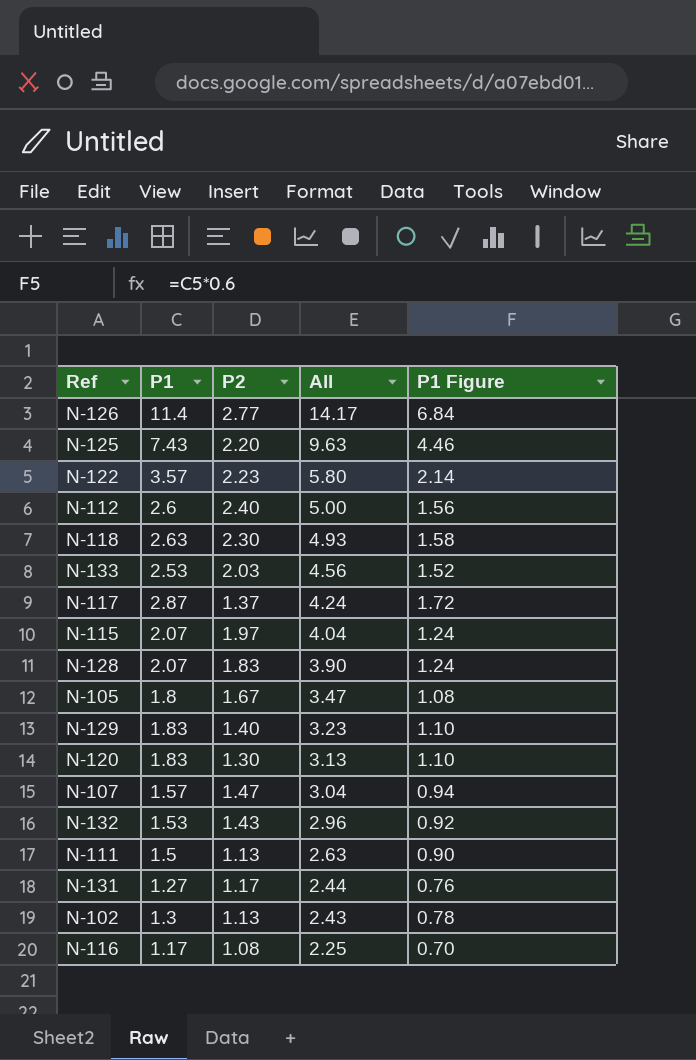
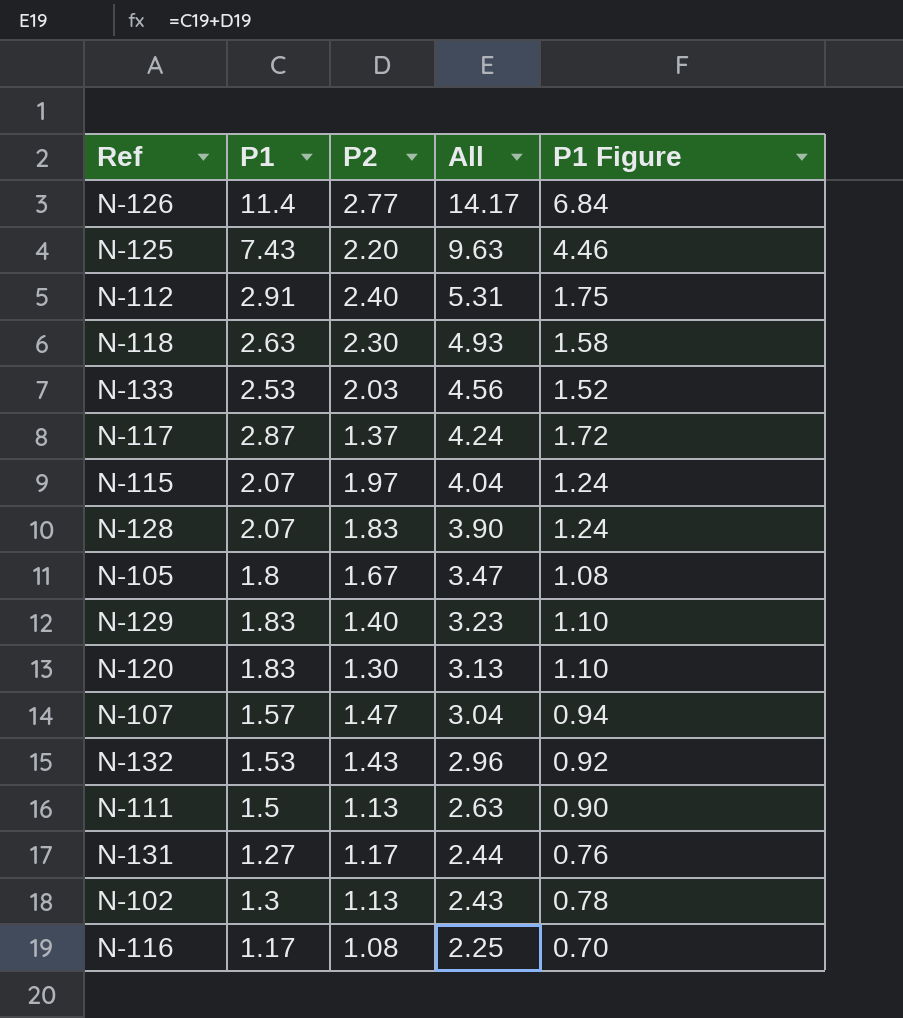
row N-122: 3.57 | 2.23 | 5.80 | 2.14 -> none
N-112 | P1: 2.6 -> 2.91
N-112 | All: 5.00 -> 5.31
N-112 | P1 Figure: 1.56 -> 1.75

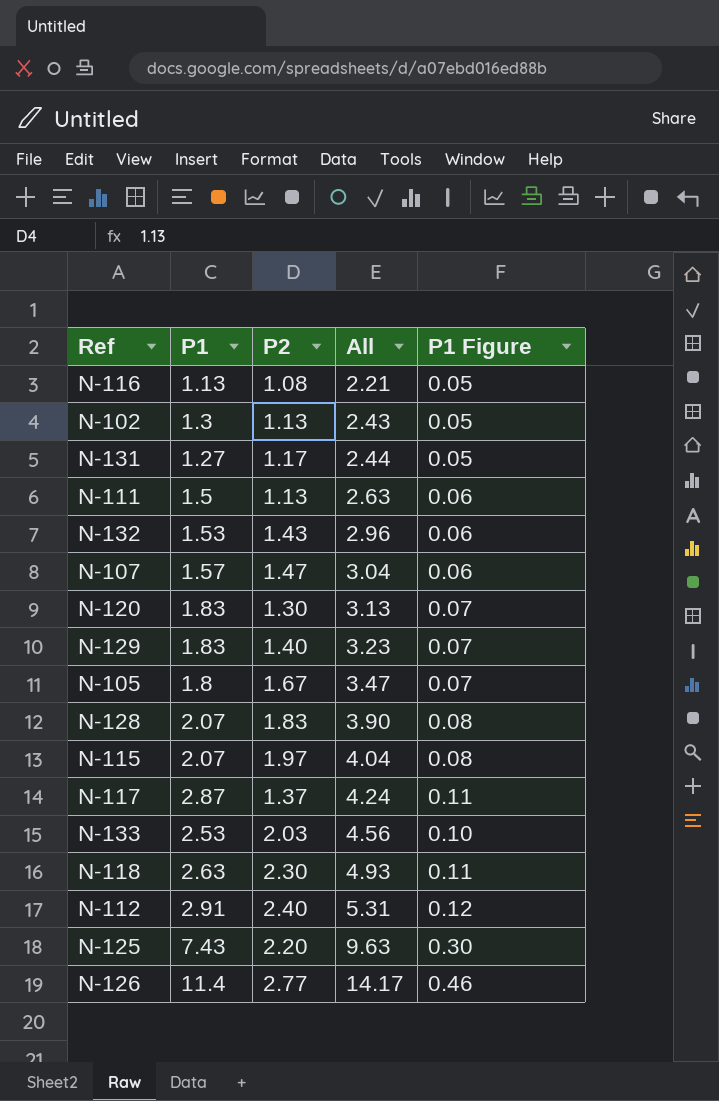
row order: All descending -> All ascending
column P1 Figure | formula: [P1] * 0.6 -> [P1] * 0.04
N-116 | P1: 1.17 -> 1.13
N-116 | All: 2.25 -> 2.21

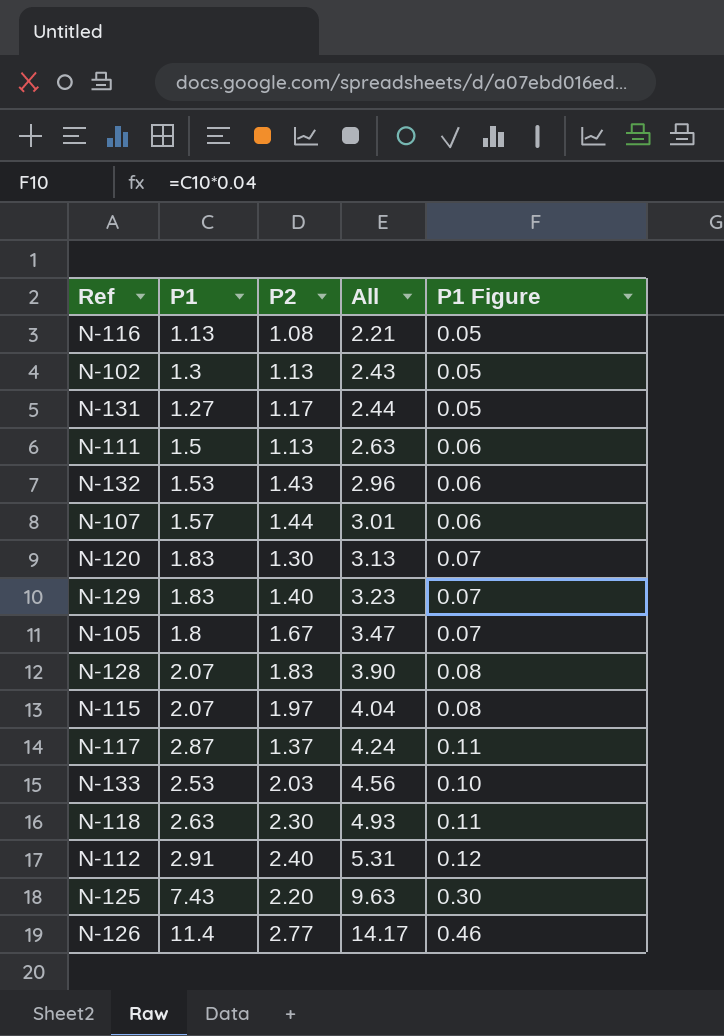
N-107 | P2: 1.47 -> 1.44
N-107 | All: 3.04 -> 3.01

